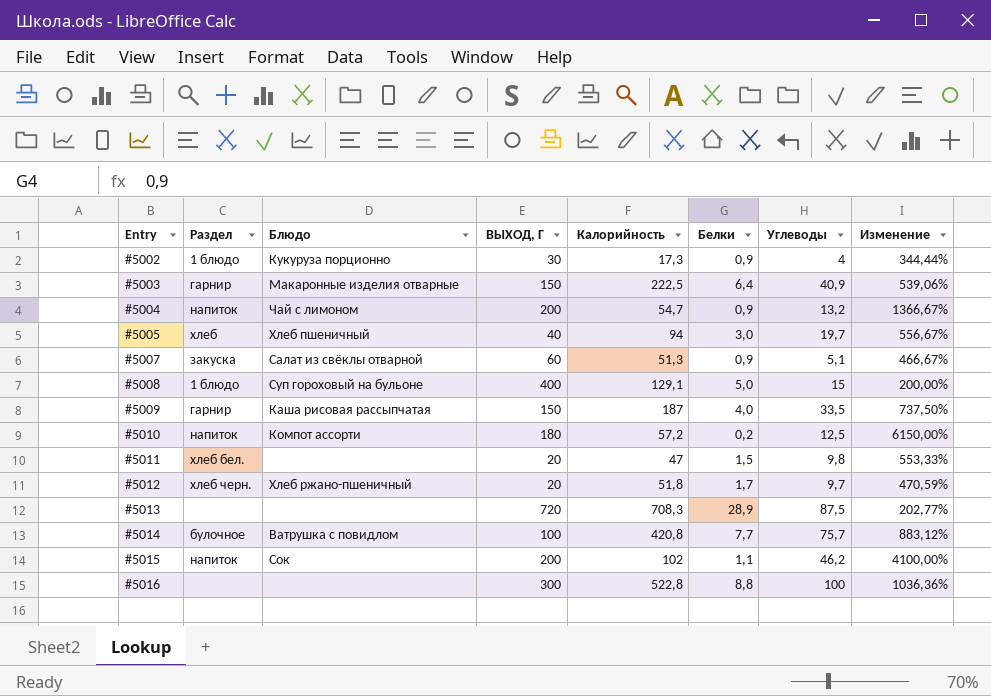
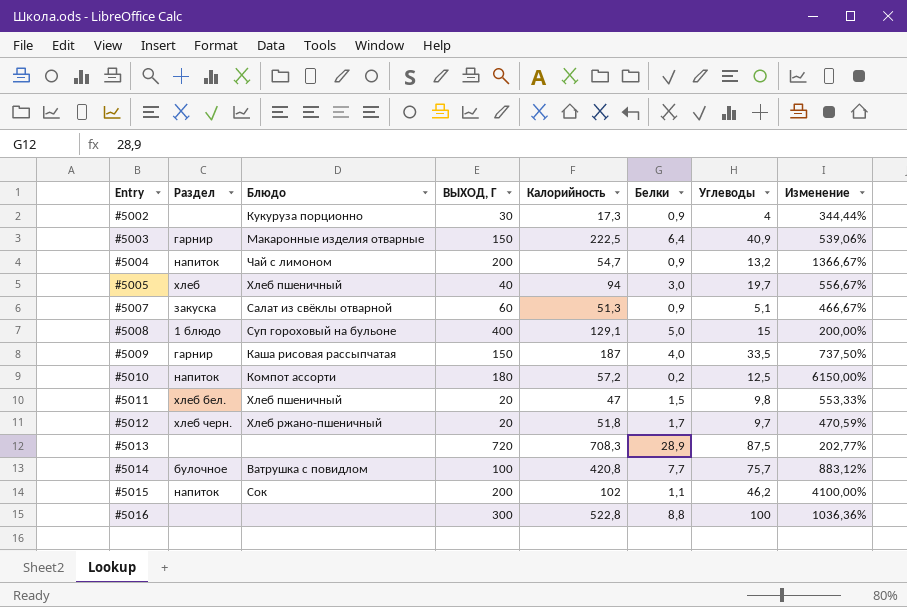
#5002 | Раздел: 1 блюдо -> none
#5011 | Блюдо: none -> Хлеб пшеничный

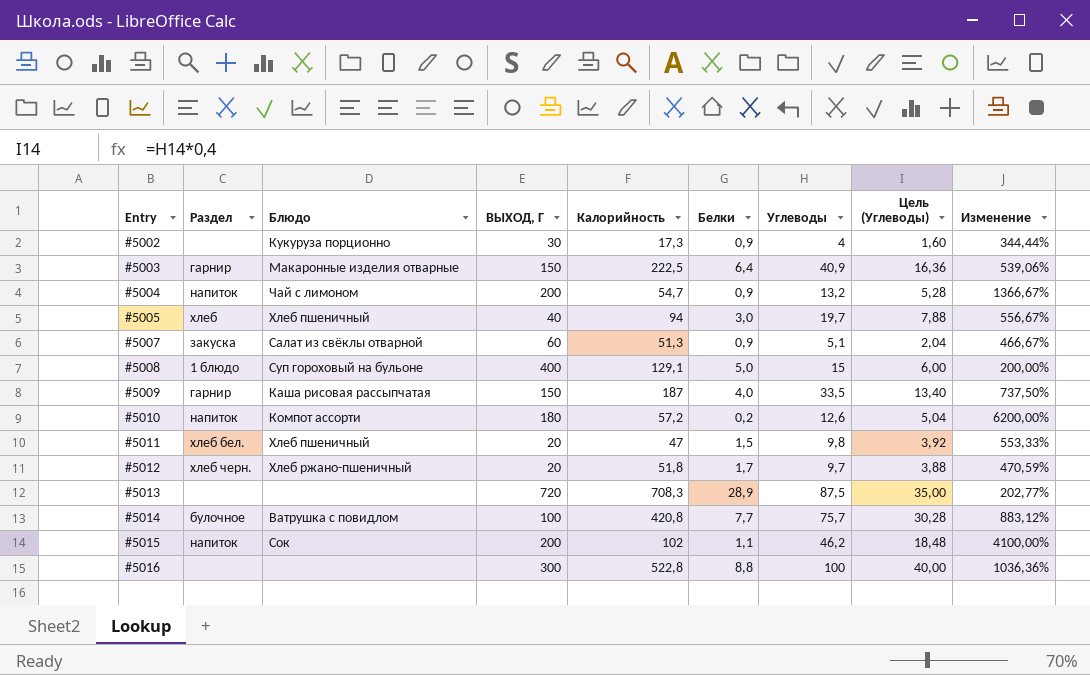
column Цель (Углеводы) | formula: none -> [Углеводы] * 0,4
#5010 | Углеводы: 12,5 -> 12,6
#5010 | Изменение: 6150,00% -> 6200,00%

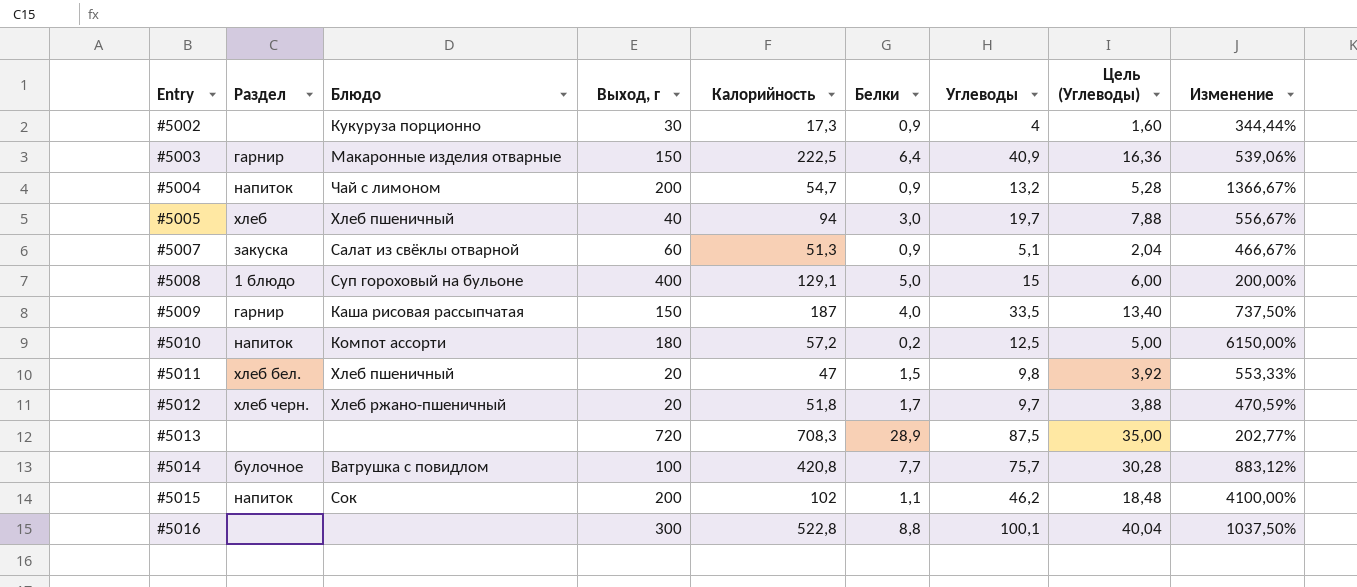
column name: ВЫХОД, Г -> Выход, г
#5010 | Углеводы: 12,6 -> 12,5
#5010 | Цель (Углеводы): 5,04 -> 5,00
#5010 | Изменение: 6200,00% -> 6150,00%
#5016 | Углеводы: 100 -> 100,1
#5016 | Цель (Углеводы): 40,00 -> 40,04
#5016 | Изменение: 1036,36% -> 1037,50%

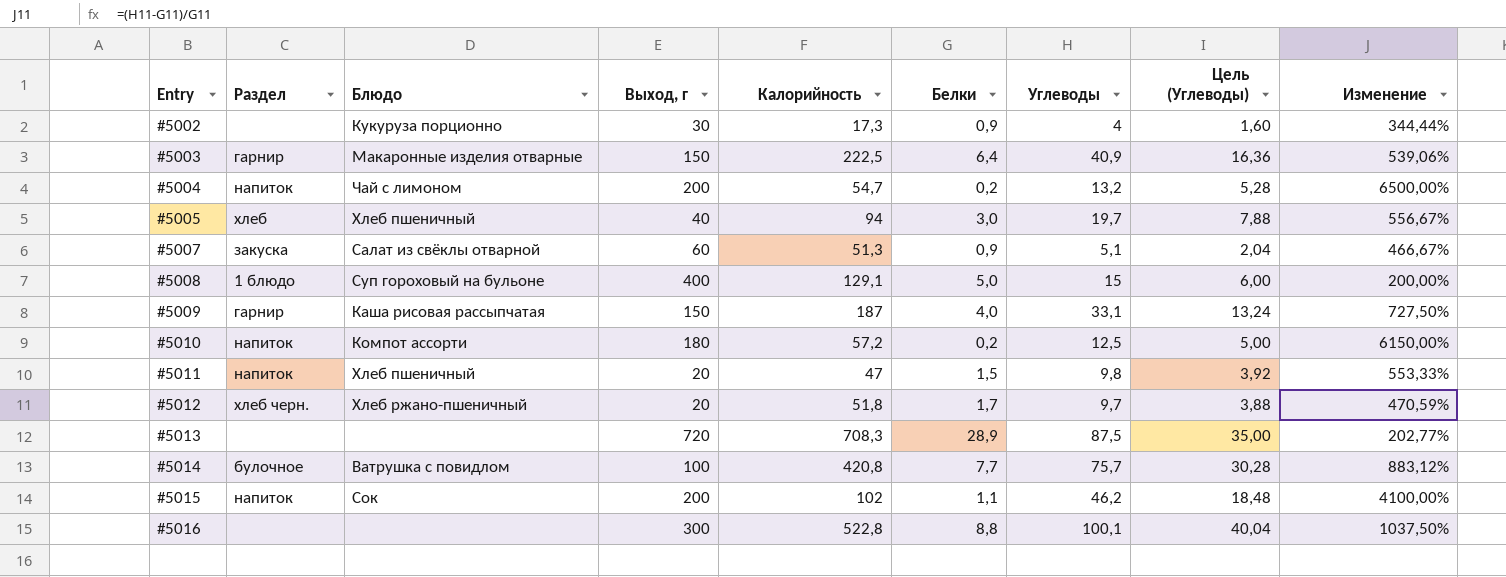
#5004 | Белки: 0,9 -> 0,2
#5004 | Изменение: 1366,67% -> 6500,00%
#5009 | Углеводы: 33,5 -> 33,1
#5009 | Цель (Углеводы): 13,40 -> 13,24
#5009 | Изменение: 737,50% -> 727,50%
#5011 | Раздел: хлеб бел. -> напиток

